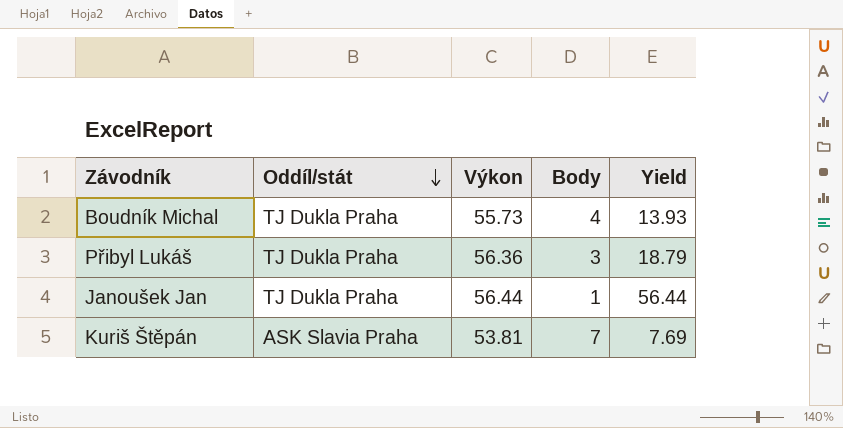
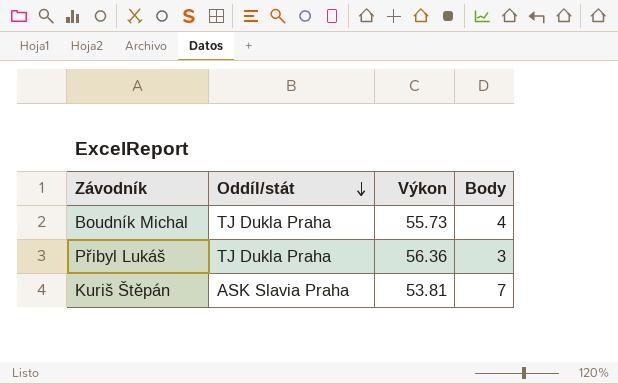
column Yield | formula: [Výkon] / [Body] -> none
row Janoušek Jan: TJ Dukla Praha | 56.44 | 1 | 56.44 -> none

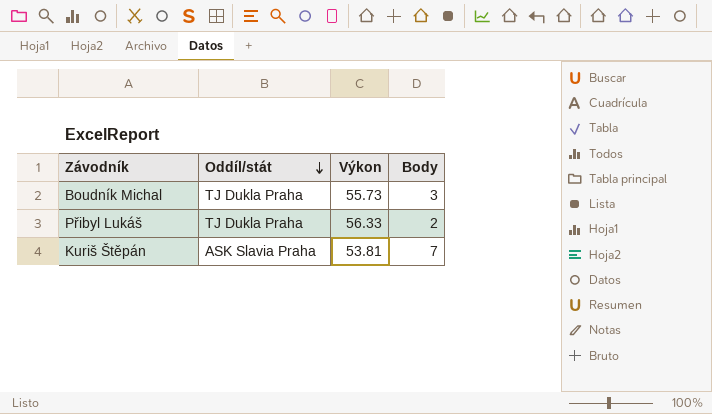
Boudník Michal | Body: 4 -> 3
Přibyl Lukáš | Výkon: 56.36 -> 56.33
Přibyl Lukáš | Body: 3 -> 2

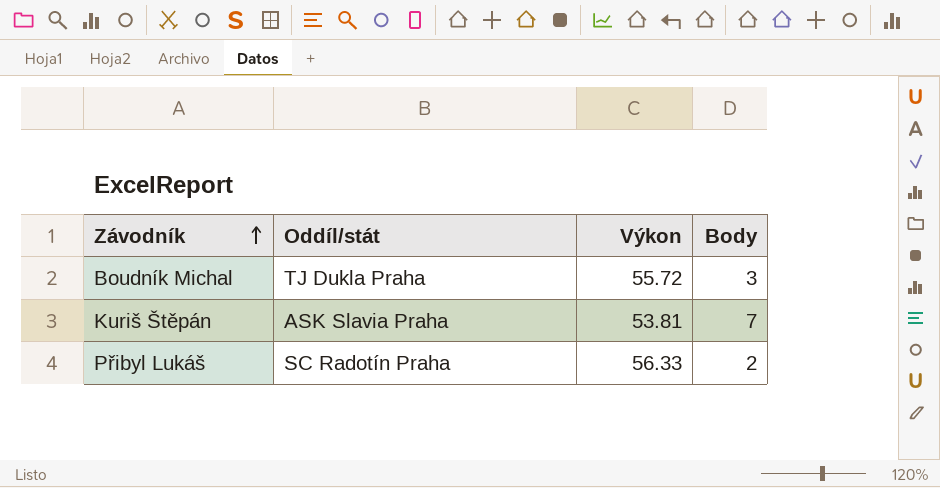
row order: Oddíl/stát descending -> Závodník ascending
Boudník Michal | Výkon: 55.73 -> 55.72
Přibyl Lukáš | Oddíl/stát: TJ Dukla Praha -> SC Radotín Praha

